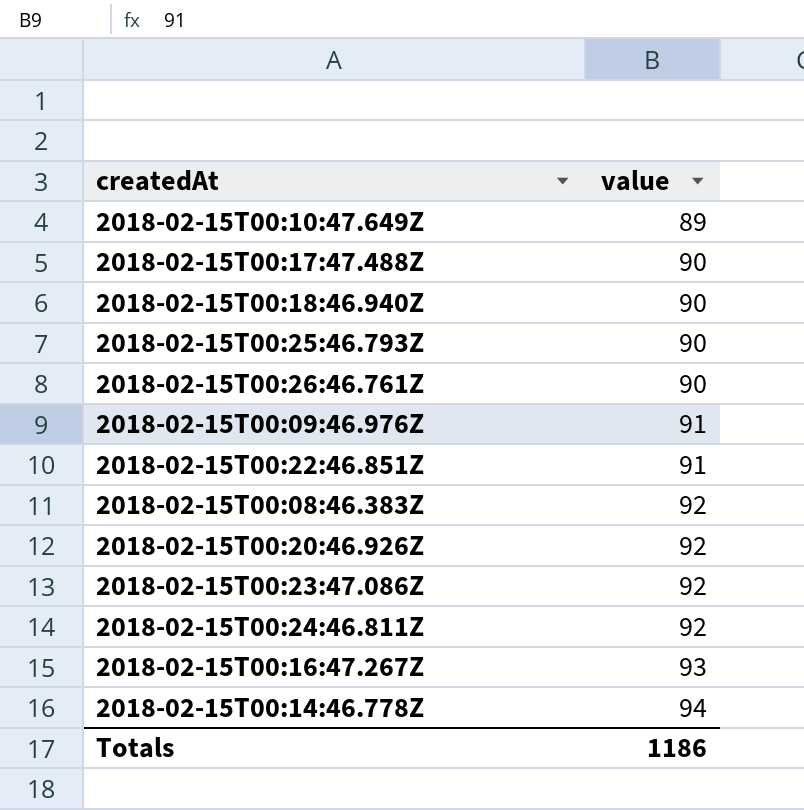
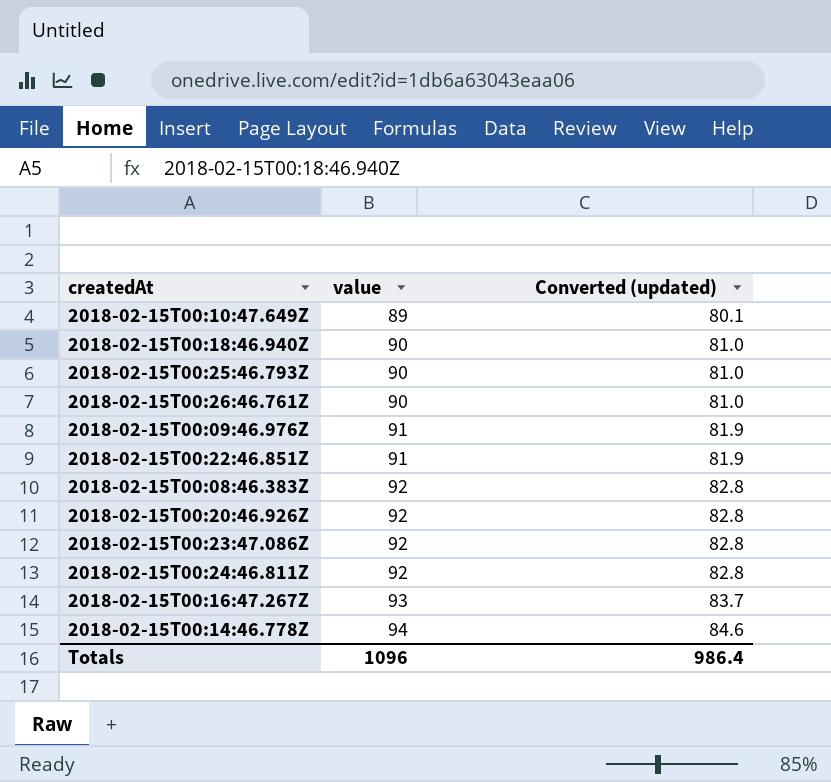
column Converted (updated) | formula: none -> [value] * 0.9
row 2018-02-15T00:17:47.488Z: 90 -> none
Totals | value: 1186 -> 1096

